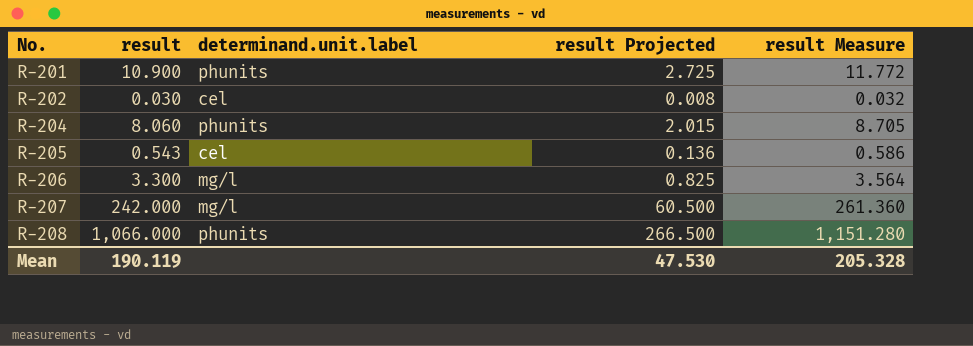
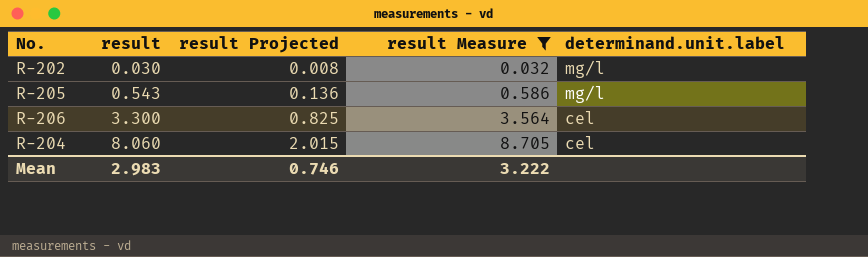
filter: none -> result Measure <= 8.705
row order: No. ascending -> result ascending
column determinand.unit.label | position: 3 -> 5
R-202 | determinand.unit.label: cel -> mg/l
R-205 | determinand.unit.label: cel -> mg/l
R-206 | determinand.unit.label: mg/l -> cel
R-204 | determinand.unit.label: phunits -> cel
Mean | result: 190.119 -> 2.983
Mean | result Projected: 47.530 -> 0.746
Mean | result Measure: 205.328 -> 3.222

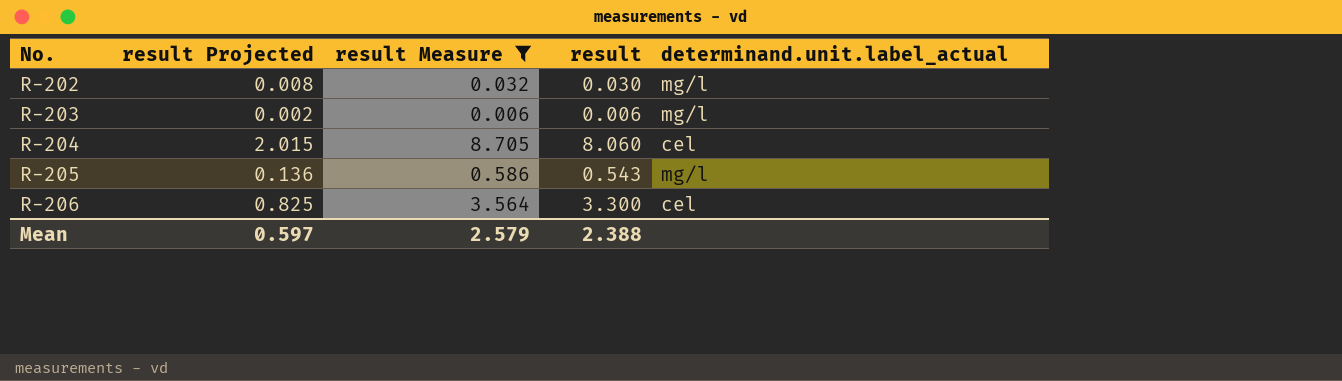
row order: result ascending -> No. ascending
column result | position: 2 -> 4
column name: determinand.unit.label -> determinand.unit.label_actual
row R-203: none -> 0.002 | 0.006 | 0.006 | mg/l
Mean | result Projected: 0.746 -> 0.597
Mean | result Measure: 3.222 -> 2.579
Mean | result: 2.983 -> 2.388

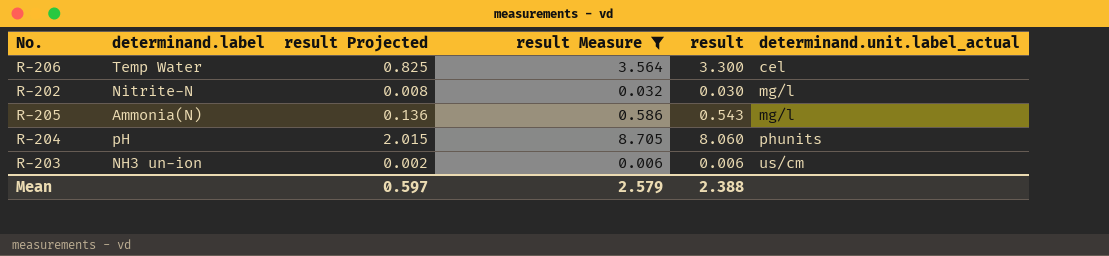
row order: No. ascending -> determinand.unit.label_actual ascending
column determinand.label | position: none -> 2
R-204 | determinand.unit.label_actual: cel -> phunits
R-203 | determinand.unit.label_actual: mg/l -> us/cm

